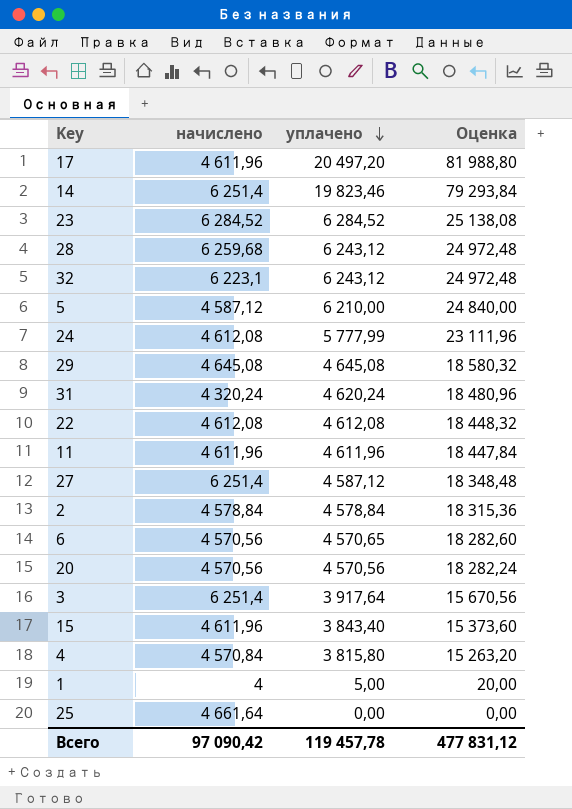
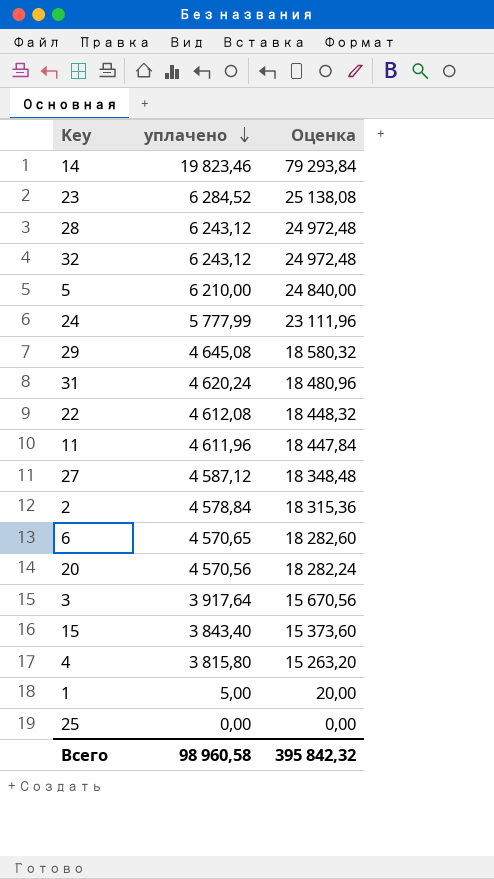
column начислено | position: 2 -> none
row 17: 4 611,96 | 20 497,20 | 81 988,80 -> none
Всего | уплачено: 119 457,78 -> 98 960,58
Всего | Оценка: 477 831,12 -> 395 842,32

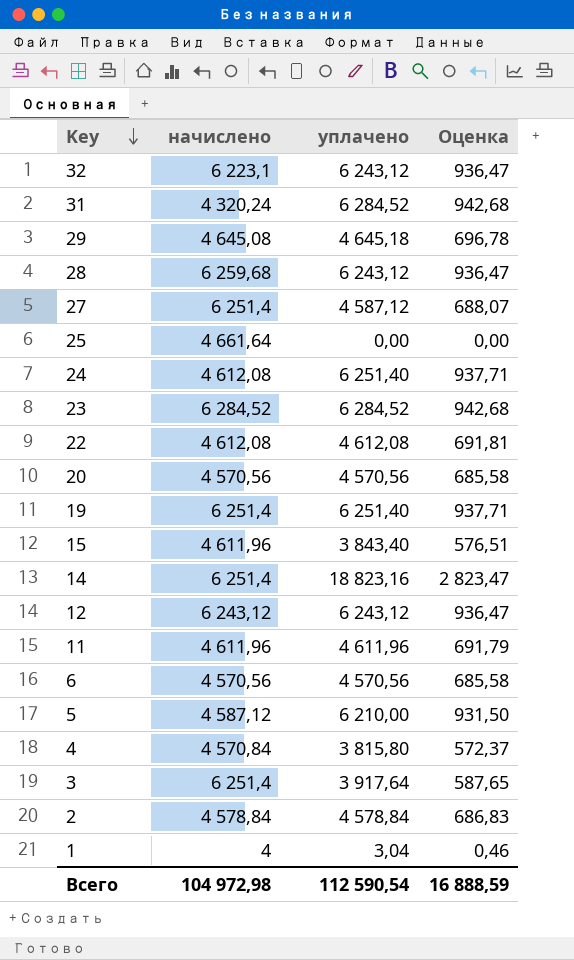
row order: уплачено descending -> Key descending
column начислено | position: none -> 2
column Оценка | formula: [уплачено] * 4 -> [уплачено] * 0,15
31 | уплачено: 4 620,24 -> 6 284,52
29 | уплачено: 4 645,08 -> 4 645,18
24 | уплачено: 5 777,99 -> 6 251,40
row 19: none -> 6 251,4 | 6 251,40 | 937,71
14 | уплачено: 19 823,46 -> 18 823,16
row 12: none -> 6 243,12 | 6 243,12 | 936,47
6 | уплачено: 4 570,65 -> 4 570,56
1 | уплачено: 5,00 -> 3,04
Всего | уплачено: 98 960,58 -> 112 590,54
Всего | Оценка: 395 842,32 -> 16 888,59

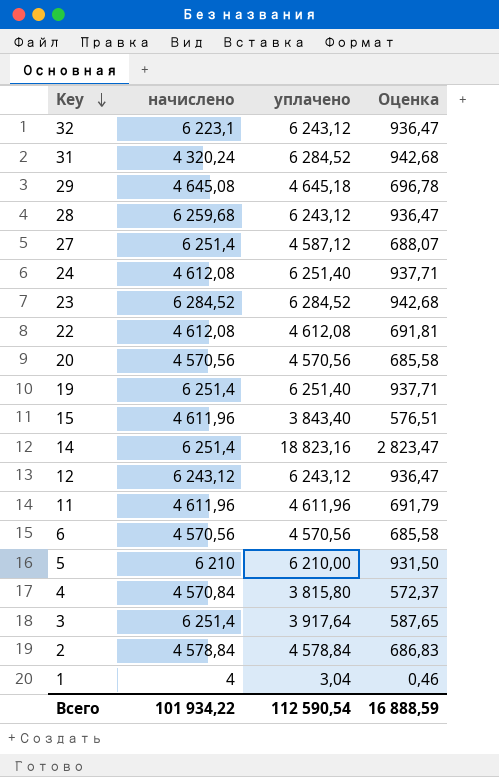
row 25: 4 661,64 | 0,00 | 0,00 -> none
5 | начислено: 4 587,12 -> 6 210
Всего | начислено: 104 972,98 -> 101 934,22

